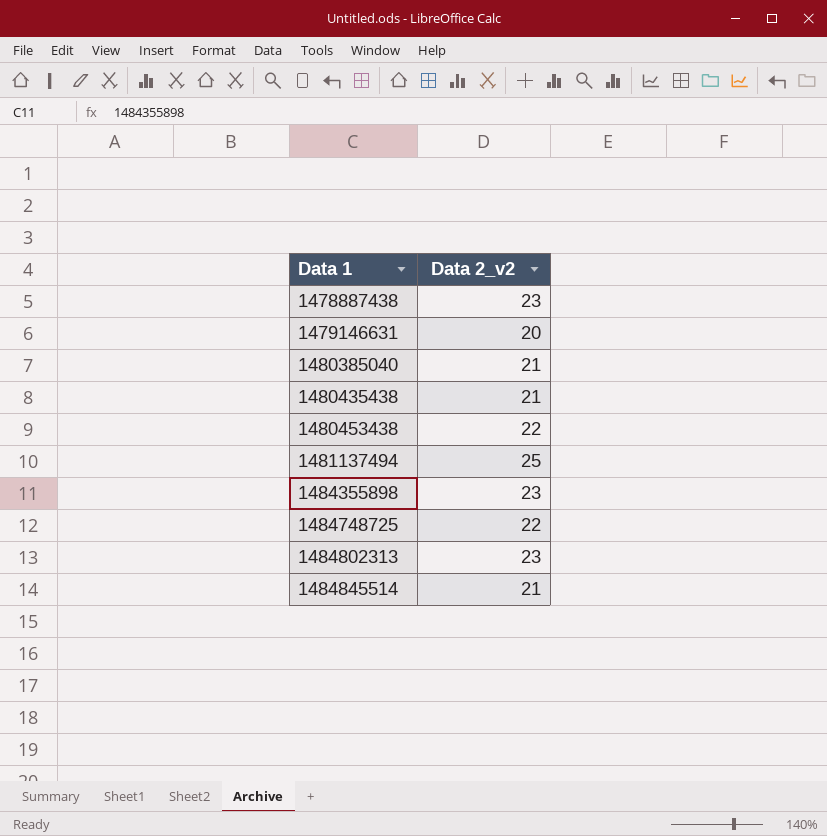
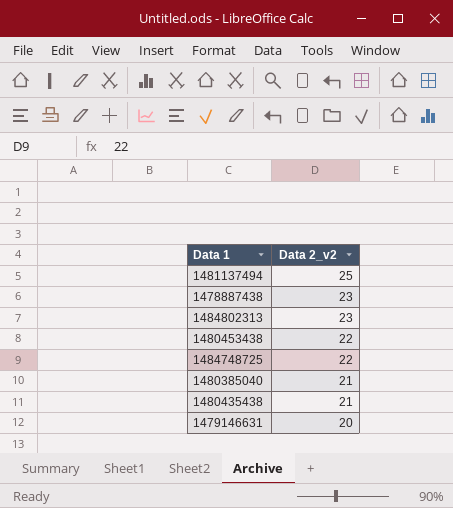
row order: Data 1 ascending -> Data 2_v2 descending
row 1484355898: 23 -> none
row 1484845514: 21 -> none

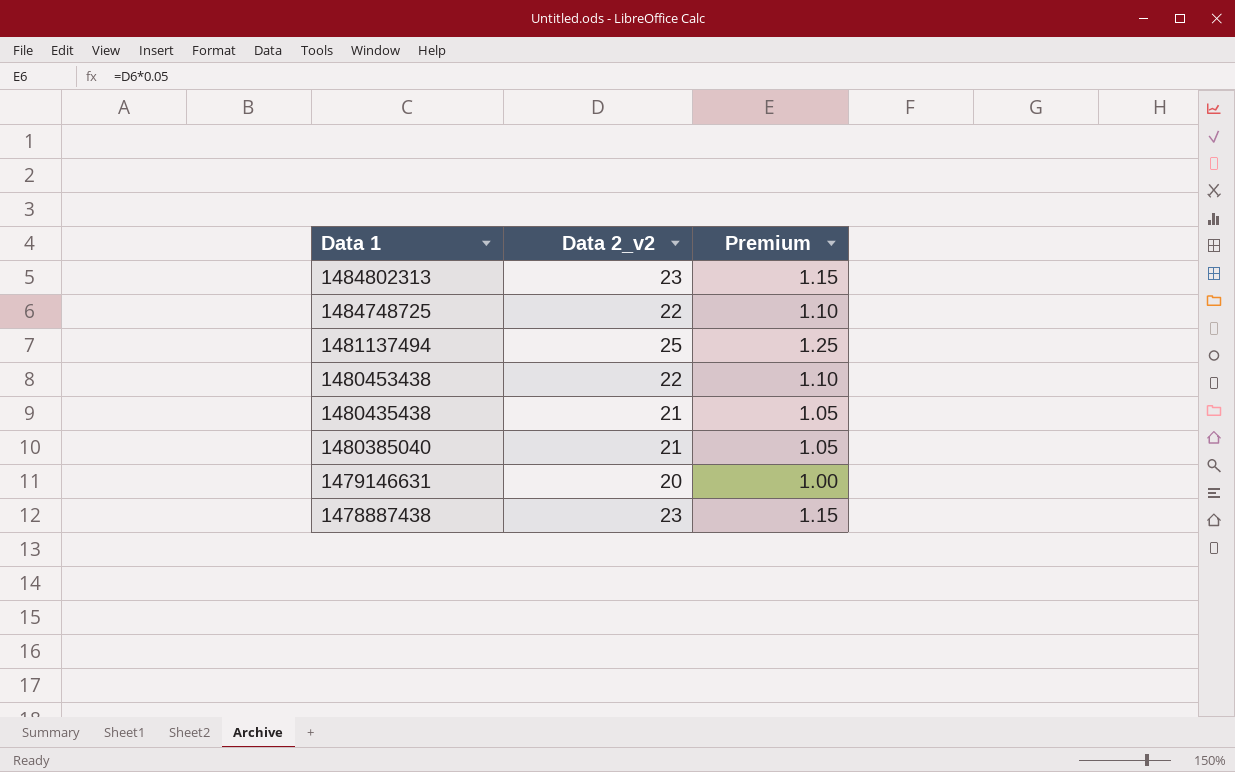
row order: Data 2_v2 descending -> Data 1 descending
column Premium | formula: none -> [Data 2_v2] * 0.05

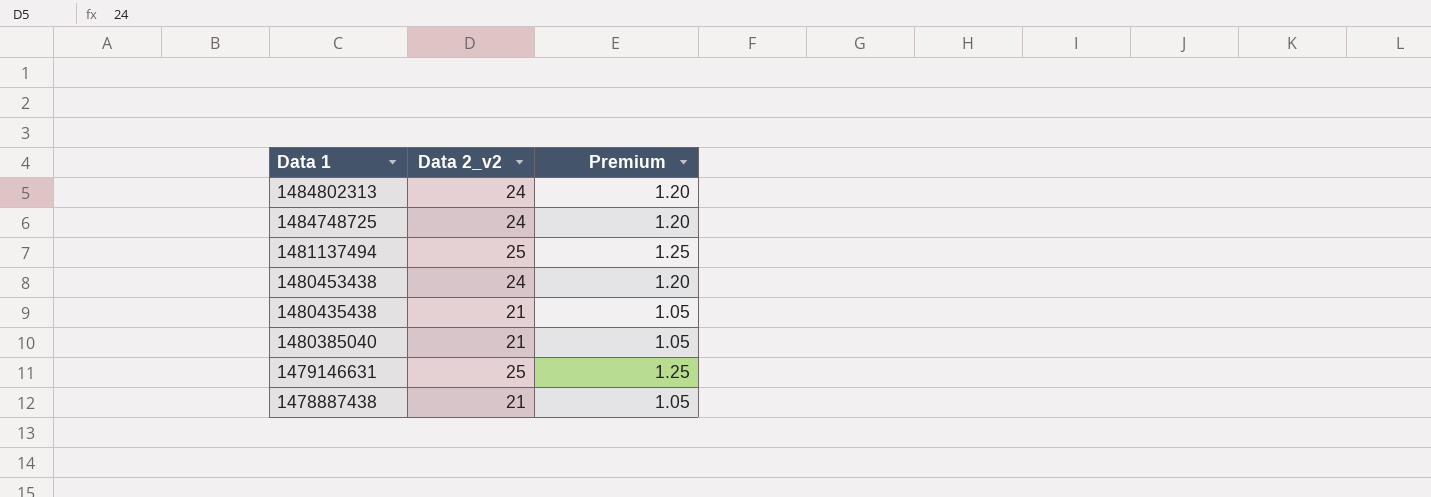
1484802313 | Data 2_v2: 23 -> 24
1484802313 | Premium: 1.15 -> 1.20
1484748725 | Data 2_v2: 22 -> 24
1484748725 | Premium: 1.10 -> 1.20
1480453438 | Data 2_v2: 22 -> 24
1480453438 | Premium: 1.10 -> 1.20
1479146631 | Data 2_v2: 20 -> 25
1479146631 | Premium: 1.00 -> 1.25
1478887438 | Data 2_v2: 23 -> 21
1478887438 | Premium: 1.15 -> 1.05

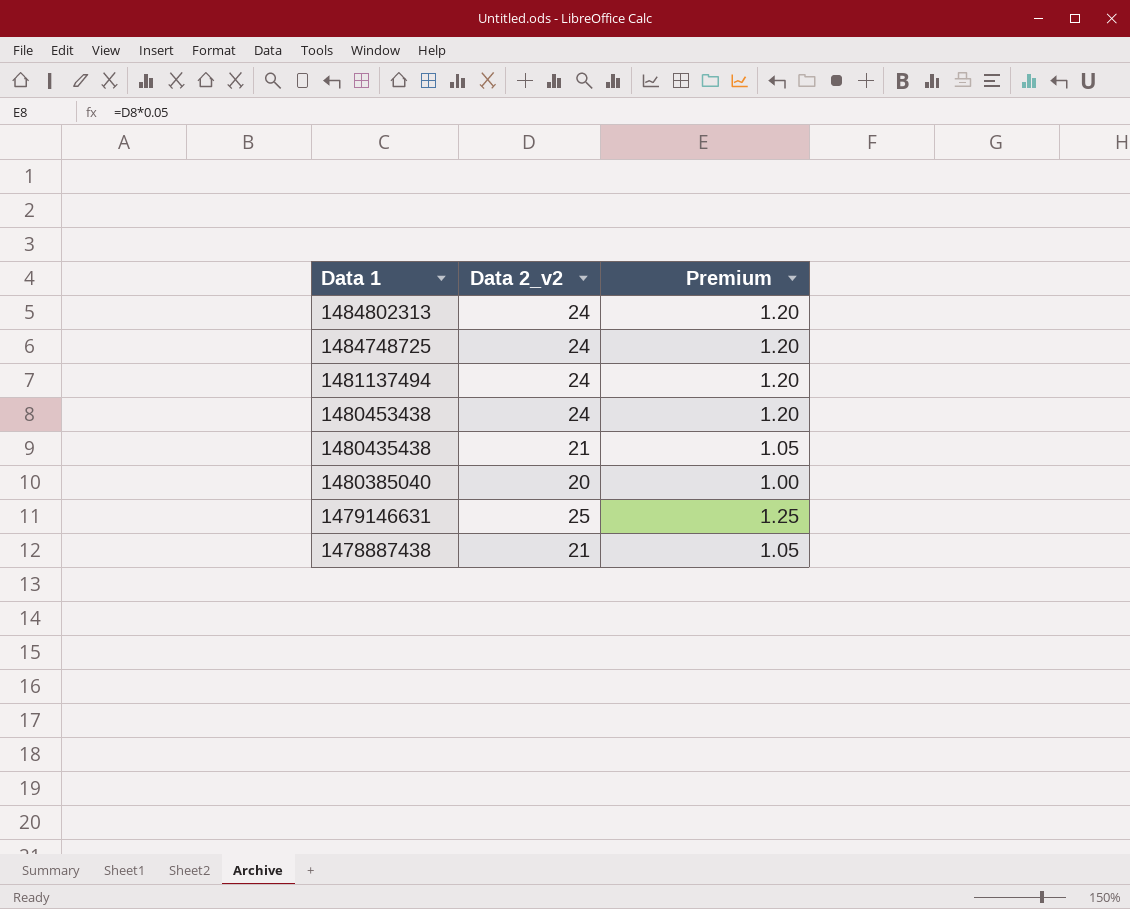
1481137494 | Data 2_v2: 25 -> 24
1481137494 | Premium: 1.25 -> 1.20
1480385040 | Data 2_v2: 21 -> 20
1480385040 | Premium: 1.05 -> 1.00

